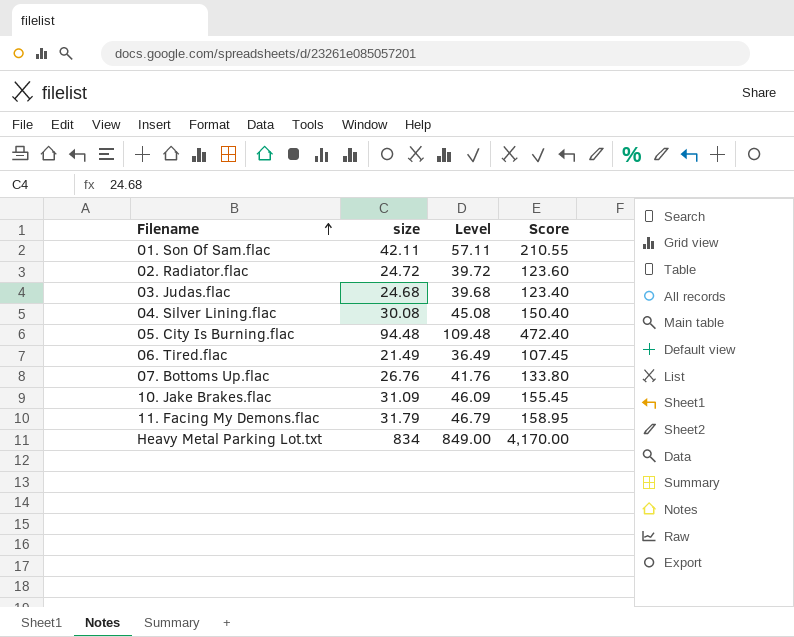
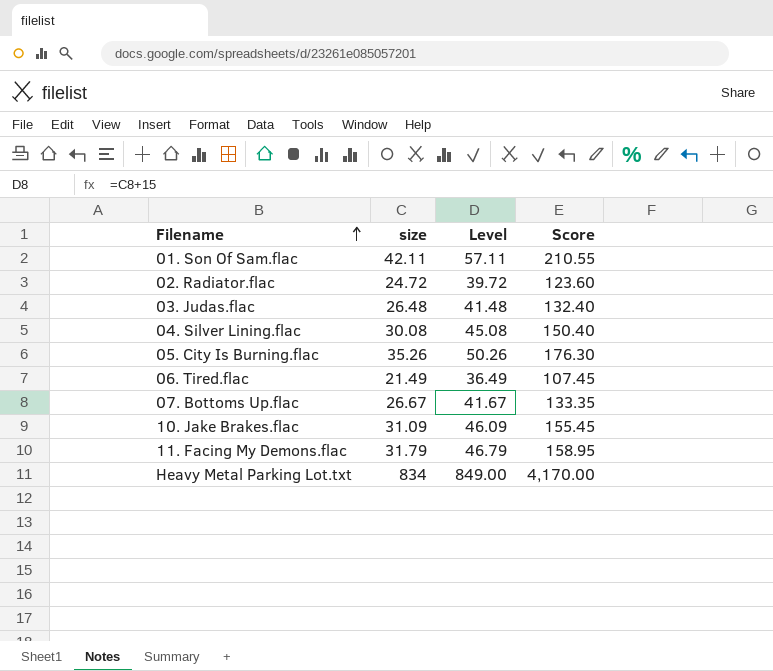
03. Judas.flac | size: 24.68 -> 26.48
03. Judas.flac | Level: 39.68 -> 41.48
03. Judas.flac | Score: 123.40 -> 132.40
05. City Is Burning.flac | size: 94.48 -> 35.26
05. City Is Burning.flac | Level: 109.48 -> 50.26
05. City Is Burning.flac | Score: 472.40 -> 176.30
07. Bottoms Up.flac | size: 26.76 -> 26.67
07. Bottoms Up.flac | Level: 41.76 -> 41.67
07. Bottoms Up.flac | Score: 133.80 -> 133.35

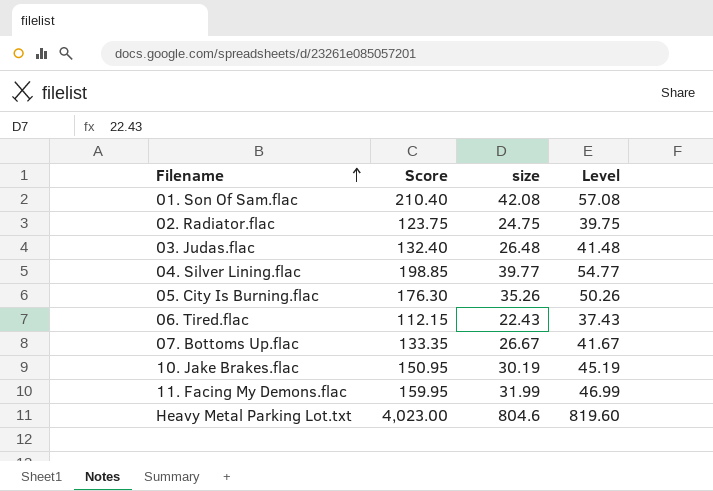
column Score | position: 4 -> 2
01. Son Of Sam.flac | Score: 210.55 -> 210.40
01. Son Of Sam.flac | size: 42.11 -> 42.08
01. Son Of Sam.flac | Level: 57.11 -> 57.08
02. Radiator.flac | Score: 123.60 -> 123.75
02. Radiator.flac | size: 24.72 -> 24.75
02. Radiator.flac | Level: 39.72 -> 39.75
04. Silver Lining.flac | Score: 150.40 -> 198.85
04. Silver Lining.flac | size: 30.08 -> 39.77
04. Silver Lining.flac | Level: 45.08 -> 54.77
06. Tired.flac | Score: 107.45 -> 112.15
06. Tired.flac | size: 21.49 -> 22.43
06. Tired.flac | Level: 36.49 -> 37.43
10. Jake Brakes.flac | Score: 155.45 -> 150.95
10. Jake Brakes.flac | size: 31.09 -> 30.19
10. Jake Brakes.flac | Level: 46.09 -> 45.19
11. Facing My Demons.flac | Score: 158.95 -> 159.95
11. Facing My Demons.flac | size: 31.79 -> 31.99
11. Facing My Demons.flac | Level: 46.79 -> 46.99
Heavy Metal Parking Lot.txt | Score: 4,170.00 -> 4,023.00
Heavy Metal Parking Lot.txt | size: 834 -> 804.6
Heavy Metal Parking Lot.txt | Level: 849.00 -> 819.60

